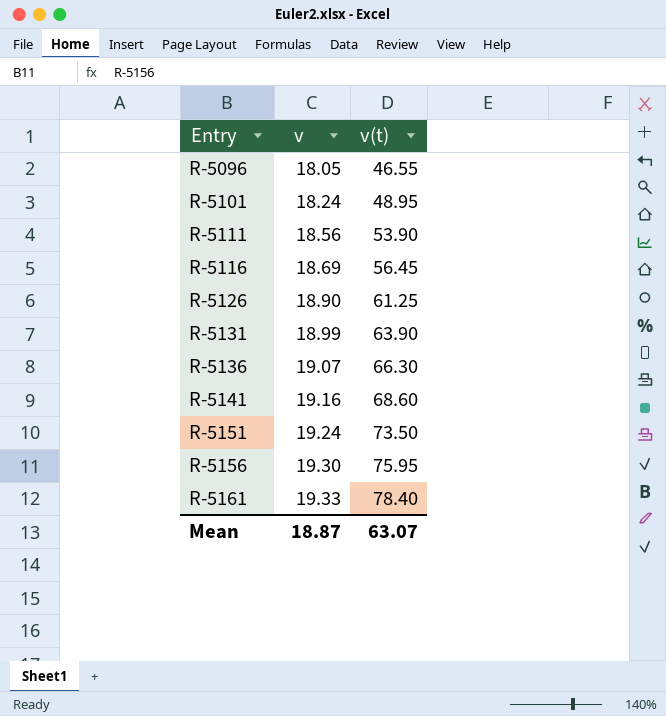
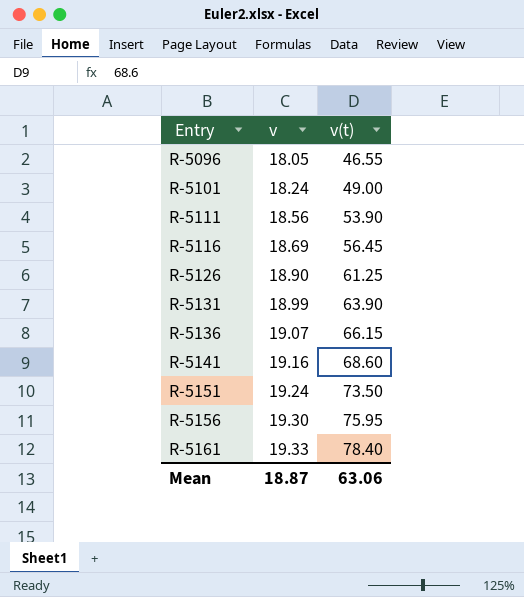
R-5101 | v(t): 48.95 -> 49.00
R-5136 | v(t): 66.30 -> 66.15
Mean | v(t): 63.07 -> 63.06

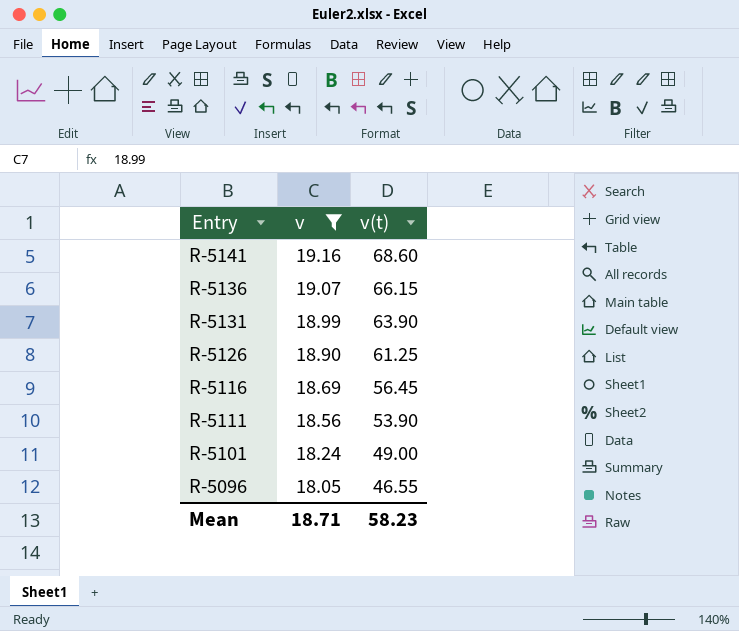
filter: none -> v <= 19.16
row order: Entry ascending -> Entry descending
Mean | v: 18.87 -> 18.71
Mean | v(t): 63.06 -> 58.23

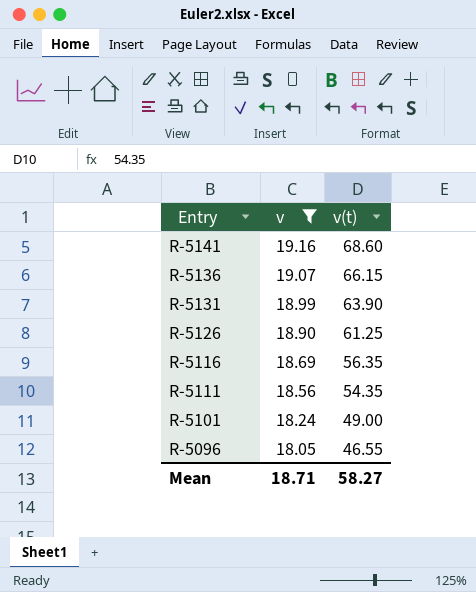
R-5116 | v(t): 56.45 -> 56.35
R-5111 | v(t): 53.90 -> 54.35
Mean | v(t): 58.23 -> 58.27

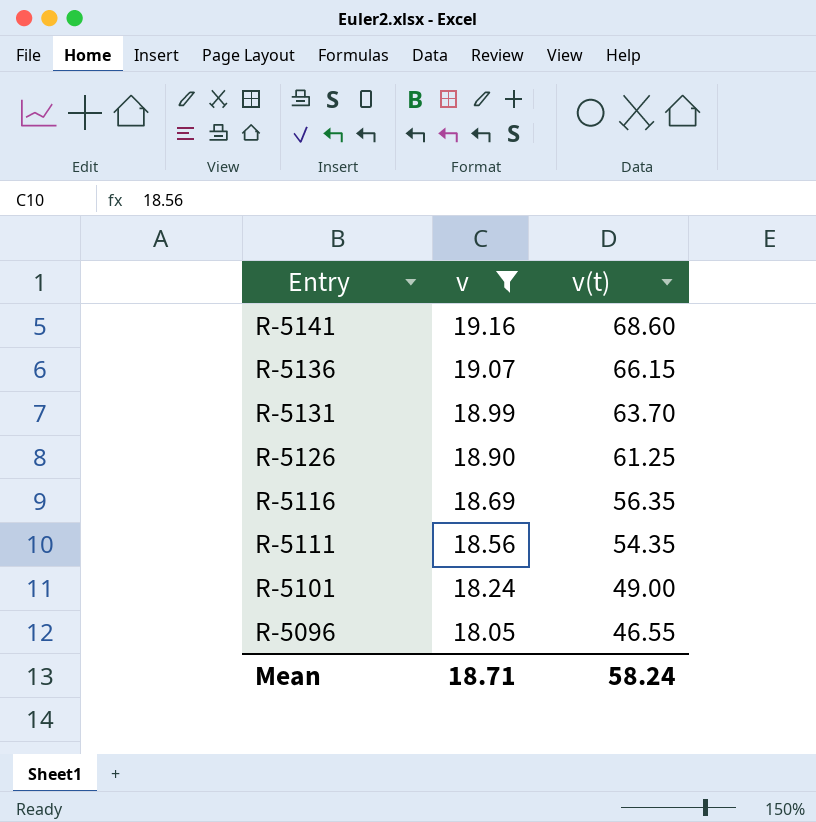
R-5131 | v(t): 63.90 -> 63.70
Mean | v(t): 58.27 -> 58.24

